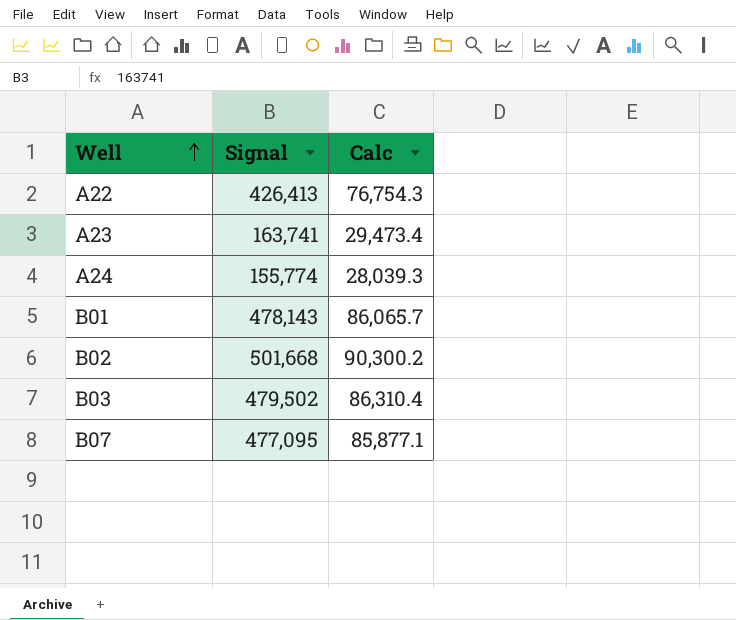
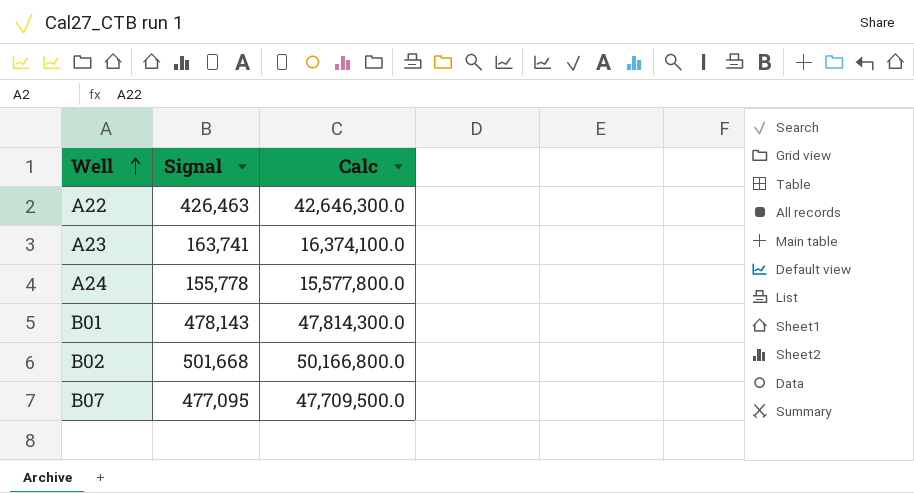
column Calc | formula: [Signal] * 0.18 -> [Signal] * 100
row B03: 479,502 | 86,310.4 -> none
A22 | Signal: 426,413 -> 426,463
A24 | Signal: 155,774 -> 155,778

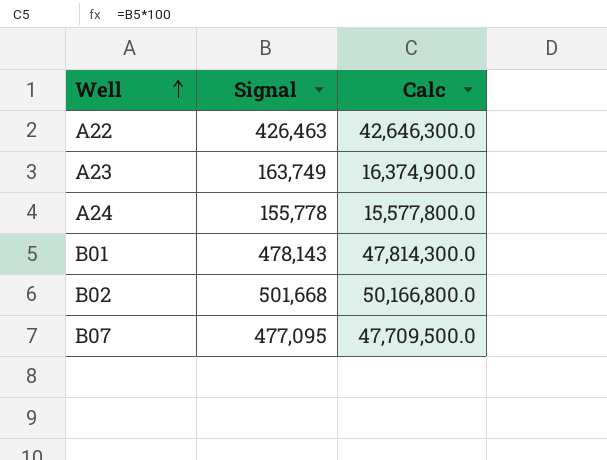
A23 | Signal: 163,741 -> 163,749
A23 | Calc: 16,374,100.0 -> 16,374,900.0

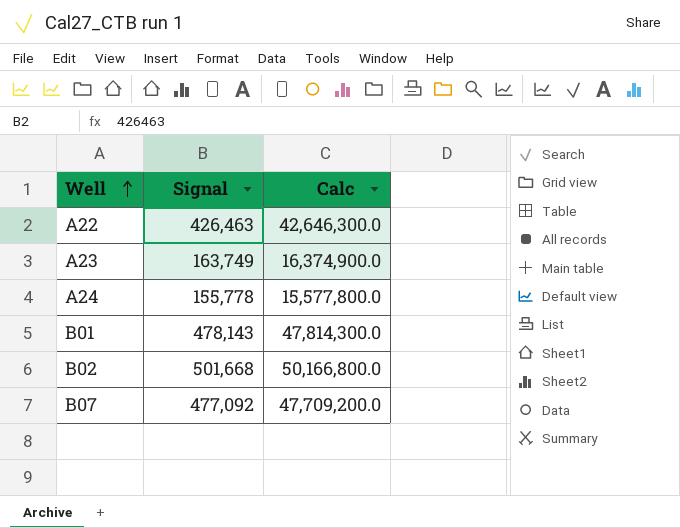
B07 | Signal: 477,095 -> 477,092
B07 | Calc: 47,709,500.0 -> 47,709,200.0

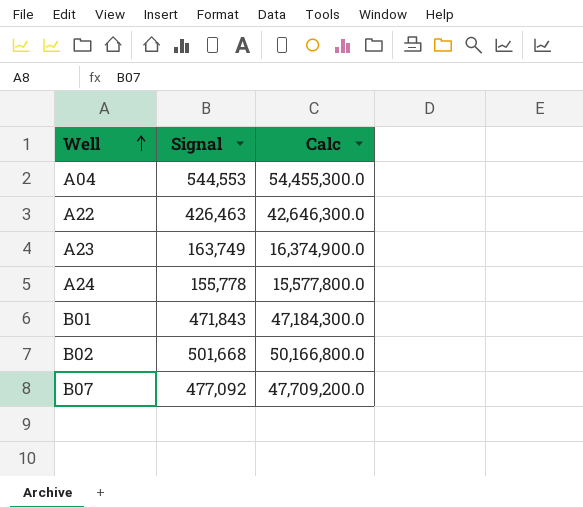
row A04: none -> 544,553 | 54,455,300.0
B01 | Signal: 478,143 -> 471,843
B01 | Calc: 47,814,300.0 -> 47,184,300.0

